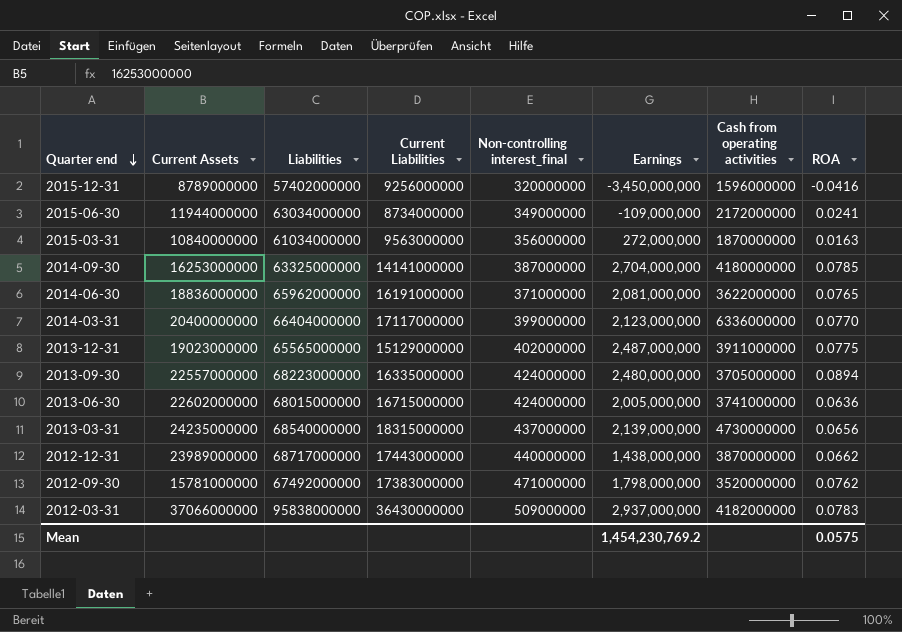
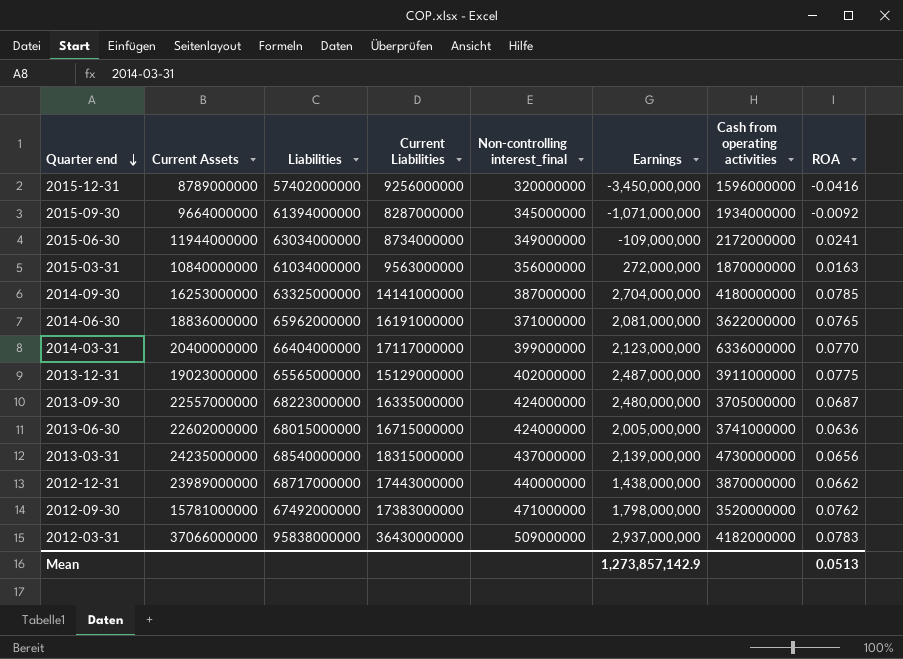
row 2015-09-30: none -> 9664000000 | 61394000000 | 8287000000 | 345000000 | -1,071,000,000 | 1934000000 | -0.0092
2013-09-30 | ROA: 0.0894 -> 0.0687
Mean | Earnings: 1,454,230,769.2 -> 1,273,857,142.9
Mean | ROA: 0.0575 -> 0.0513

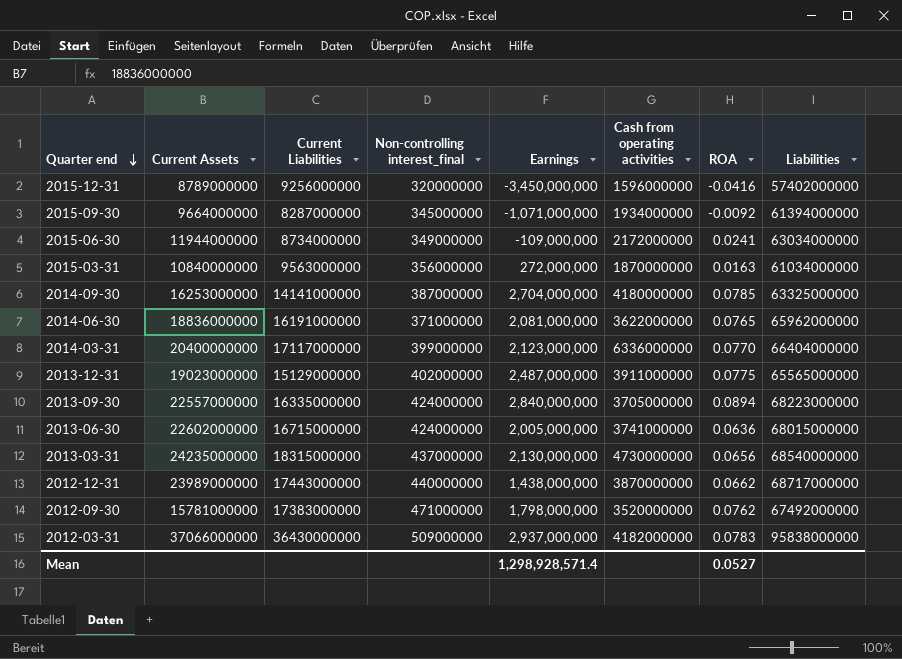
column Liabilities | position: 3 -> 8
2013-09-30 | Earnings: 2,480,000,000 -> 2,840,000,000
2013-09-30 | ROA: 0.0687 -> 0.0894
2013-03-31 | Earnings: 2,139,000,000 -> 2,130,000,000
Mean | Earnings: 1,273,857,142.9 -> 1,298,928,571.4
Mean | ROA: 0.0513 -> 0.0527

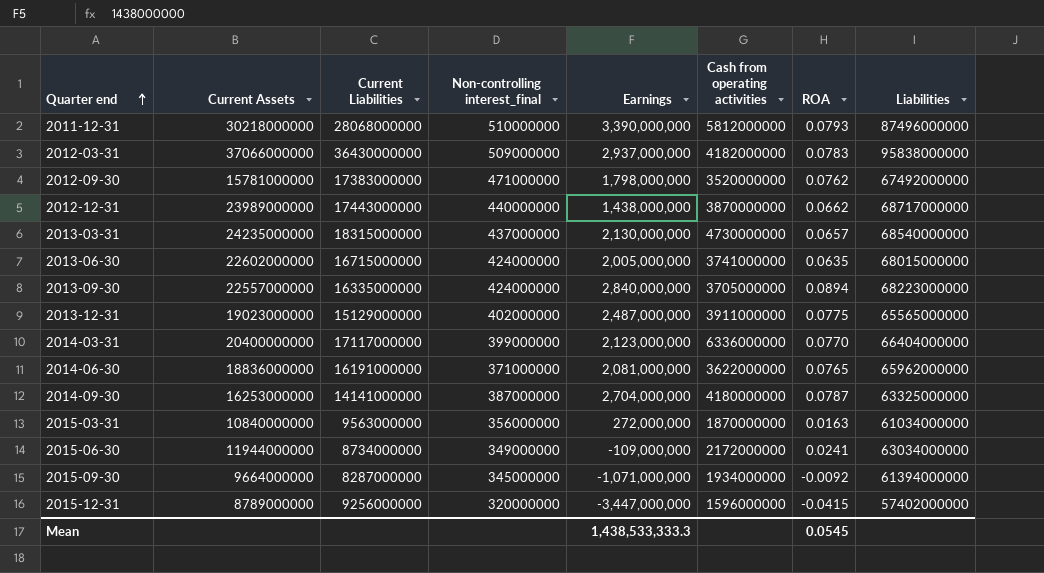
row order: Quarter end descending -> Quarter end ascending
row 2011-12-31: none -> 30218000000 | 28068000000 | 510000000 | 3,390,000,000 | 5812000000 | 0.0793 | 87496000000
2013-03-31 | ROA: 0.0656 -> 0.0657
2013-06-30 | ROA: 0.0636 -> 0.0635
2014-09-30 | ROA: 0.0785 -> 0.0787
2015-12-31 | Earnings: -3,450,000,000 -> -3,447,000,000
2015-12-31 | ROA: -0.0416 -> -0.0415
Mean | Earnings: 1,298,928,571.4 -> 1,438,533,333.3
Mean | ROA: 0.0527 -> 0.0545

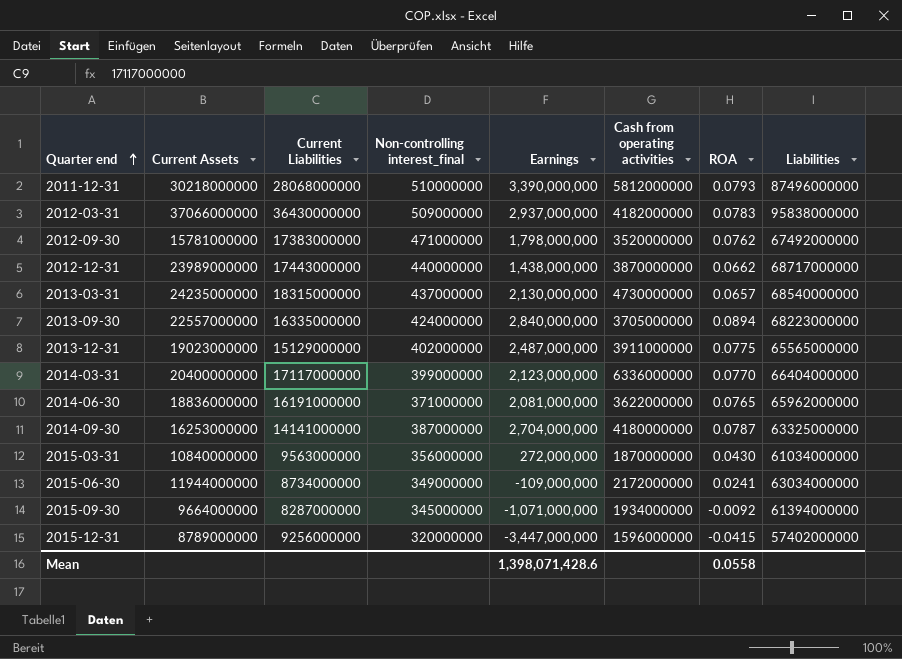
row 2013-06-30: 22602000000 | 16715000000 | 424000000 | 2,005,000,000 | 3741000000 | 0.0635 | 68015000000 -> none
2015-03-31 | ROA: 0.0163 -> 0.0430
Mean | Earnings: 1,438,533,333.3 -> 1,398,071,428.6
Mean | ROA: 0.0545 -> 0.0558

